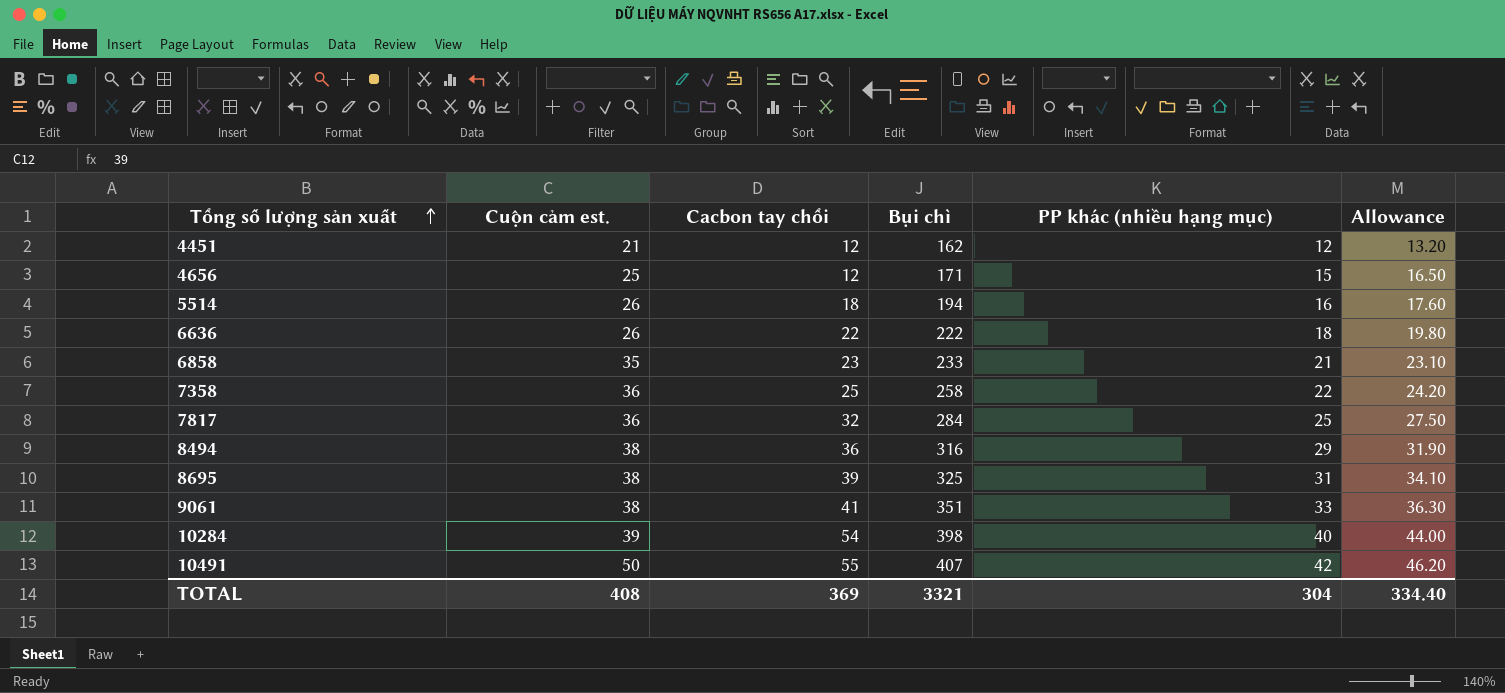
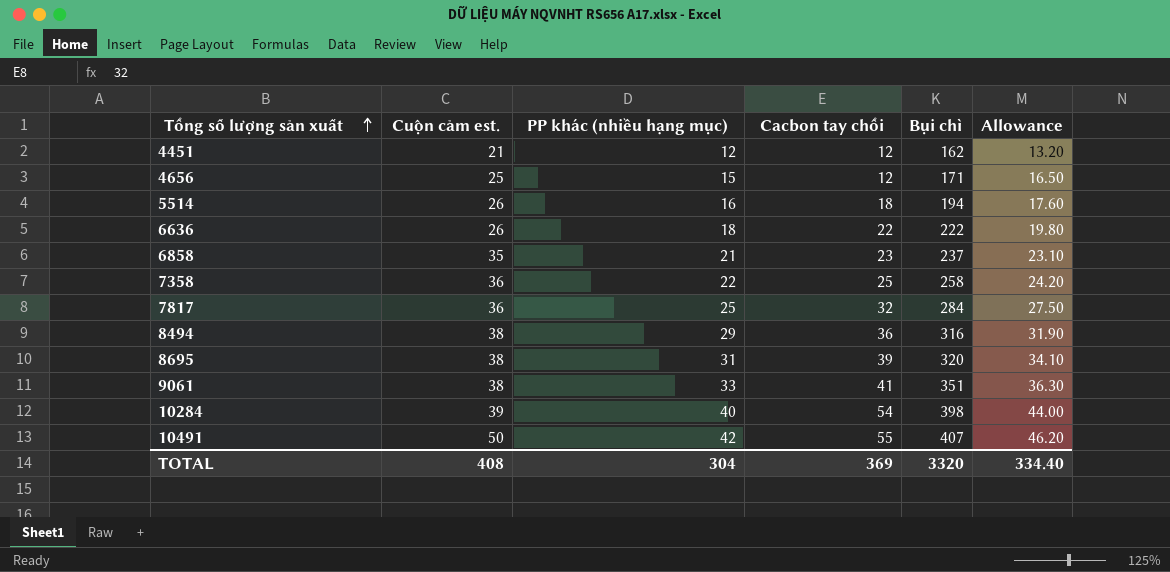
column PP khác (nhiều hạng mục) | position: 5 -> 3
6858 | Bụi chì: 233 -> 237
8695 | Bụi chì: 325 -> 320
TOTAL | Bụi chì: 3321 -> 3320

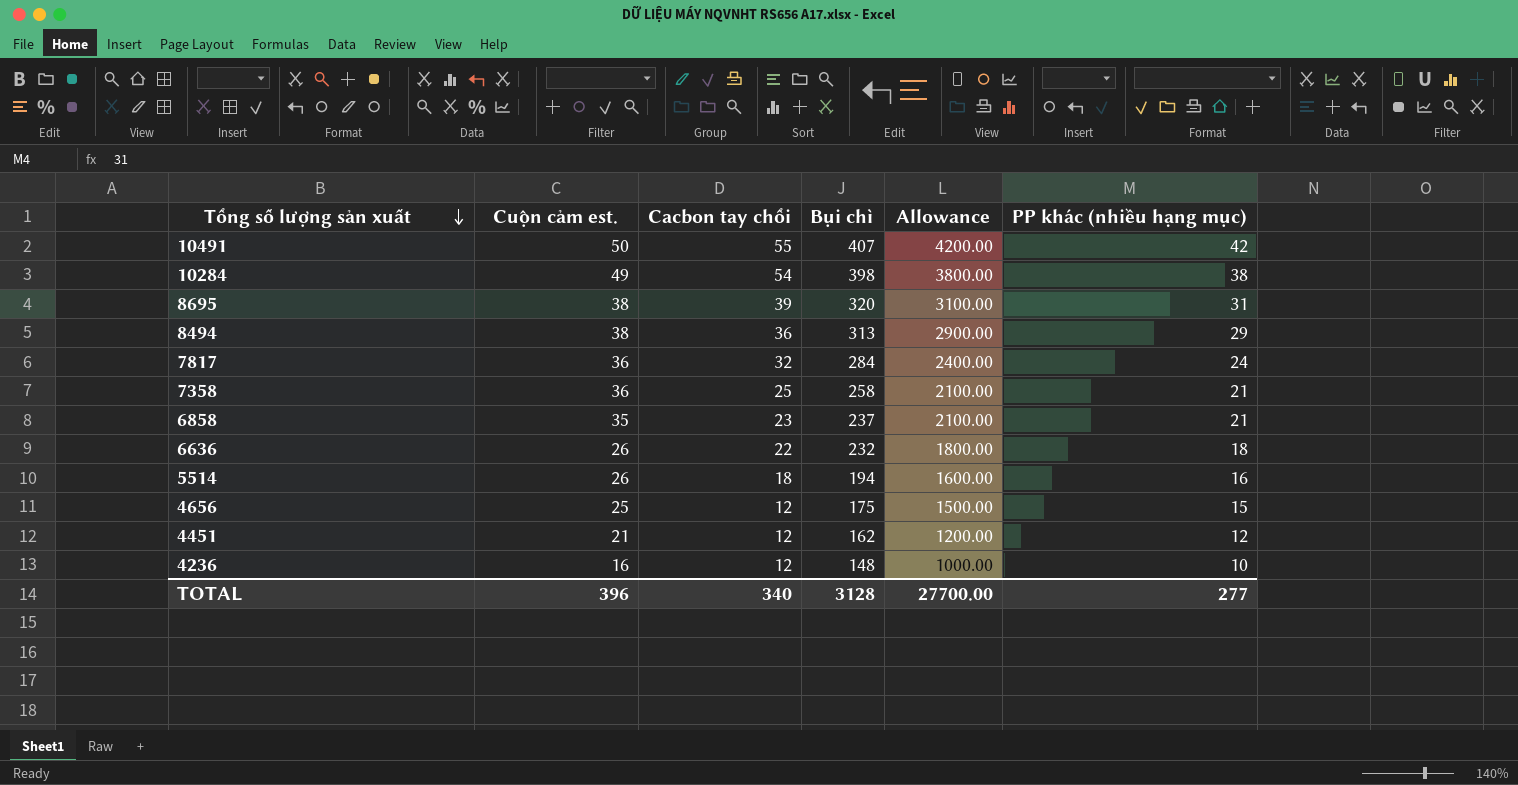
row order: Tổng số lượng sản xuất ascending -> Tổng số lượng sản xuất descending
column Allowance | formula: [PP khác (nhiều hạng mục)] * 1.1 -> [PP khác (nhiều hạng mục)] * 100
column PP khác (nhiều hạng mục) | position: 3 -> 6
row 9061: 38 | 33 | 41 | 351 | 36.30 -> none
10284 | Cuộn cảm est.: 39 -> 49
10284 | PP khác (nhiều hạng mục): 40 -> 38
8494 | Bụi chì: 316 -> 313
7817 | PP khác (nhiều hạng mục): 25 -> 24
7358 | PP khác (nhiều hạng mục): 22 -> 21
6636 | Bụi chì: 222 -> 232
4656 | Bụi chì: 171 -> 175
row 4236: none -> 16 | 12 | 148 | 1000.00 | 10
TOTAL | Cuộn cảm est.: 408 -> 396
TOTAL | Cacbon tay chổi: 369 -> 340
TOTAL | Bụi chì: 3320 -> 3128
TOTAL | Allowance: 334.40 -> 27700.00
TOTAL | PP khác (nhiều hạng mục): 304 -> 277

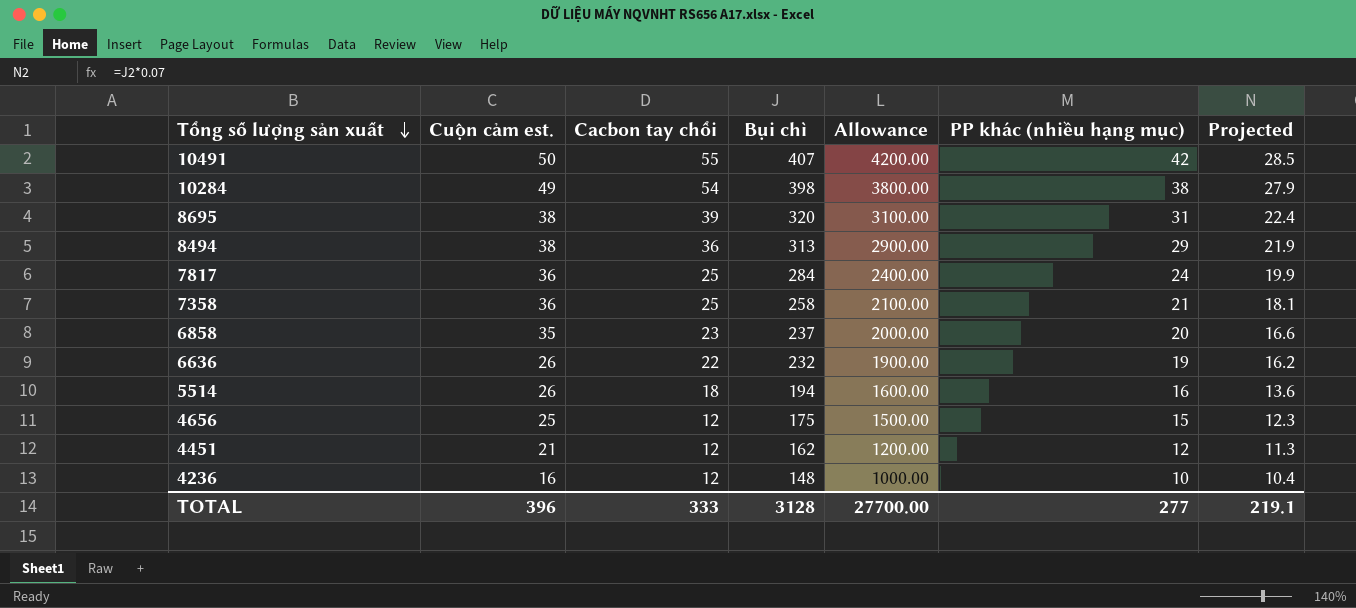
column Projected | formula: none -> [Bụi chì] * 0.07
7817 | Cacbon tay chổi: 32 -> 25
6858 | Allowance: 2100.00 -> 2000.00
6858 | PP khác (nhiều hạng mục): 21 -> 20
6636 | Allowance: 1800.00 -> 1900.00
6636 | PP khác (nhiều hạng mục): 18 -> 19
TOTAL | Cacbon tay chổi: 340 -> 333

